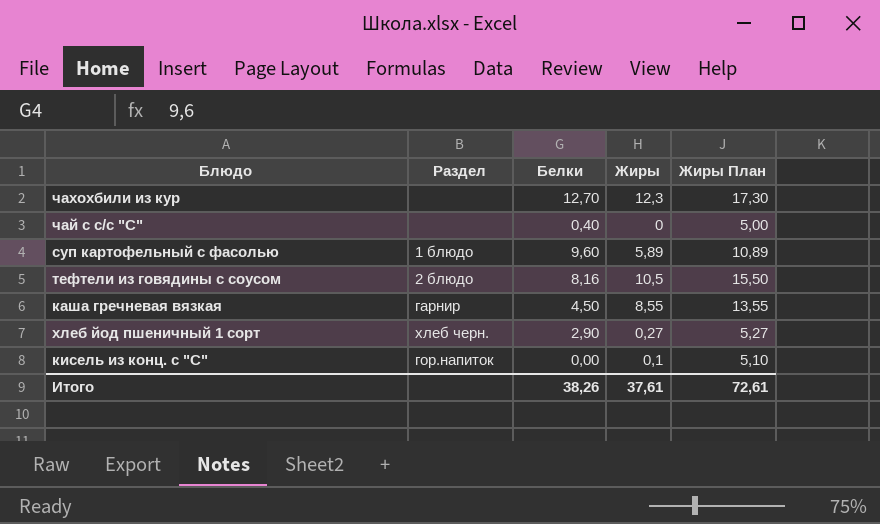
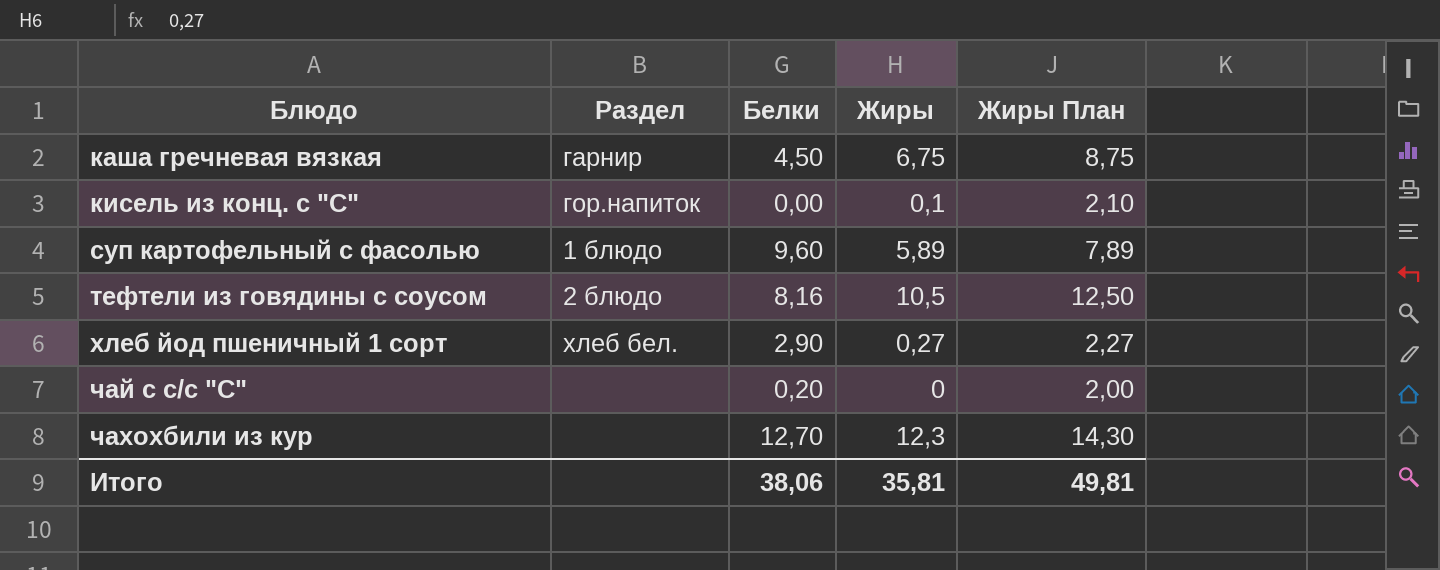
row order: none -> Блюдо ascending
column Жиры План | formula: [Жиры] + 5 -> [Жиры] + 2
каша гречневая вязкая | Жиры: 8,55 -> 6,75
хлеб йод пшеничный 1 сорт | Раздел: хлеб черн. -> хлеб бел.
чай с с/с "С" | Белки: 0,40 -> 0,20
Итого | Белки: 38,26 -> 38,06
Итого | Жиры: 37,61 -> 35,81
Итого | Жиры План: 72,61 -> 49,81

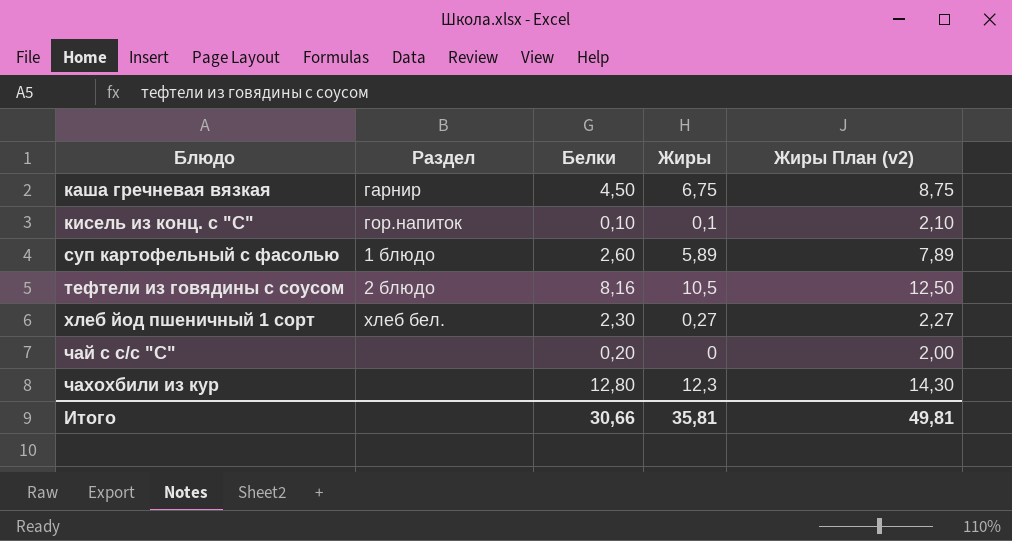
column name: Жиры План -> Жиры План (v2)
кисель из конц. с "С" | Белки: 0,00 -> 0,10
суп картофельный с фасолью | Белки: 9,60 -> 2,60
хлеб йод пшеничный 1 сорт | Белки: 2,90 -> 2,30
чахохбили из кур | Белки: 12,70 -> 12,80
Итого | Белки: 38,06 -> 30,66

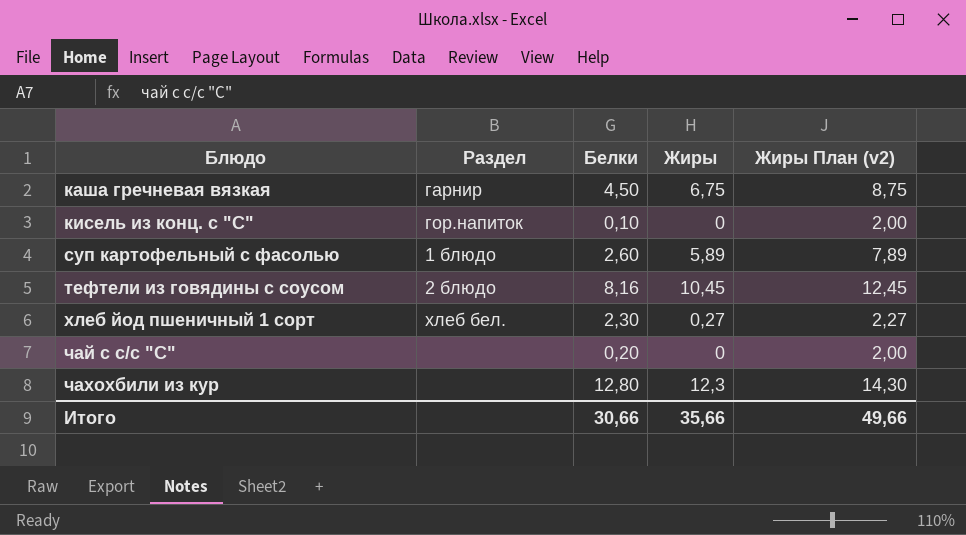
кисель из конц. с "С" | Жиры: 0,1 -> 0
кисель из конц. с "С" | Жиры План (v2): 2,10 -> 2,00
тефтели из говядины с соусом | Жиры: 10,5 -> 10,45
тефтели из говядины с соусом | Жиры План (v2): 12,50 -> 12,45
Итого | Жиры: 35,81 -> 35,66
Итого | Жиры План (v2): 49,81 -> 49,66

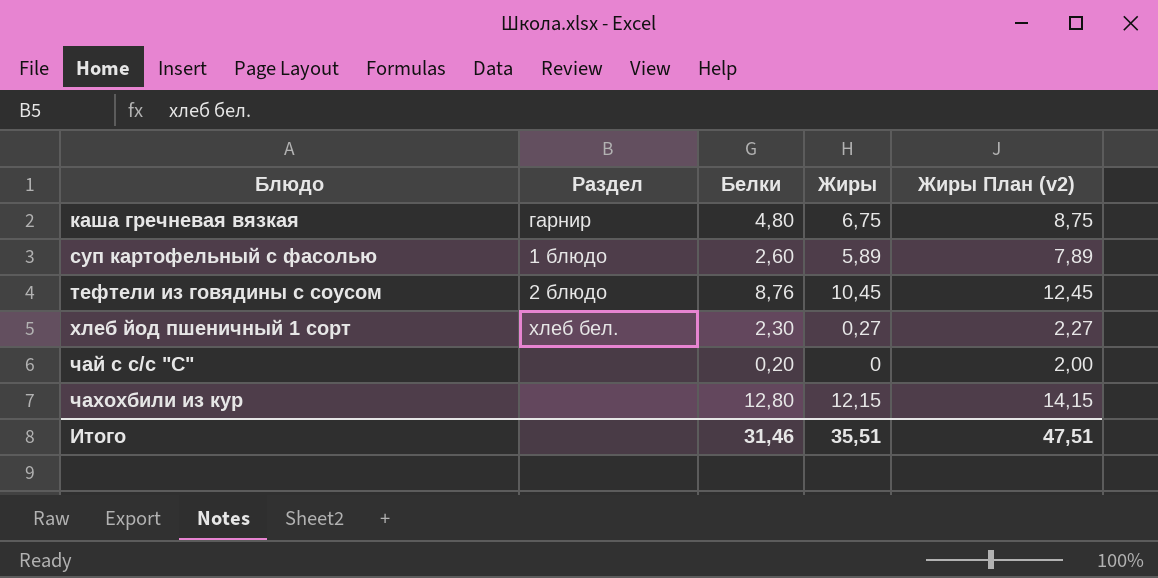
row кисель из конц. с "С": гор.напиток | 0,10 | 0 | 2,00 -> none
каша гречневая вязкая | Белки: 4,50 -> 4,80
тефтели из говядины с соусом | Белки: 8,16 -> 8,76
чахохбили из кур | Жиры: 12,3 -> 12,15
чахохбили из кур | Жиры План (v2): 14,30 -> 14,15
Итого | Белки: 30,66 -> 31,46
Итого | Жиры: 35,66 -> 35,51
Итого | Жиры План (v2): 49,66 -> 47,51

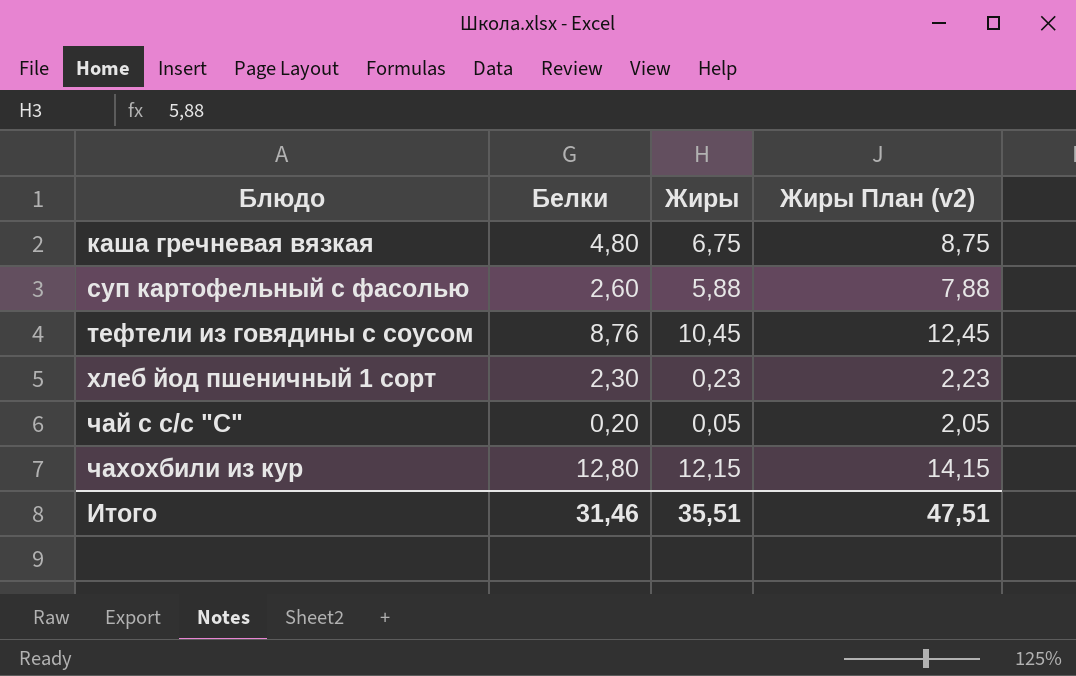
column Раздел | position: 2 -> none
суп картофельный с фасолью | Жиры: 5,89 -> 5,88
суп картофельный с фасолью | Жиры План (v2): 7,89 -> 7,88
хлеб йод пшеничный 1 сорт | Жиры: 0,27 -> 0,23
хлеб йод пшеничный 1 сорт | Жиры План (v2): 2,27 -> 2,23
чай с с/с "С" | Жиры: 0 -> 0,05
чай с с/с "С" | Жиры План (v2): 2,00 -> 2,05

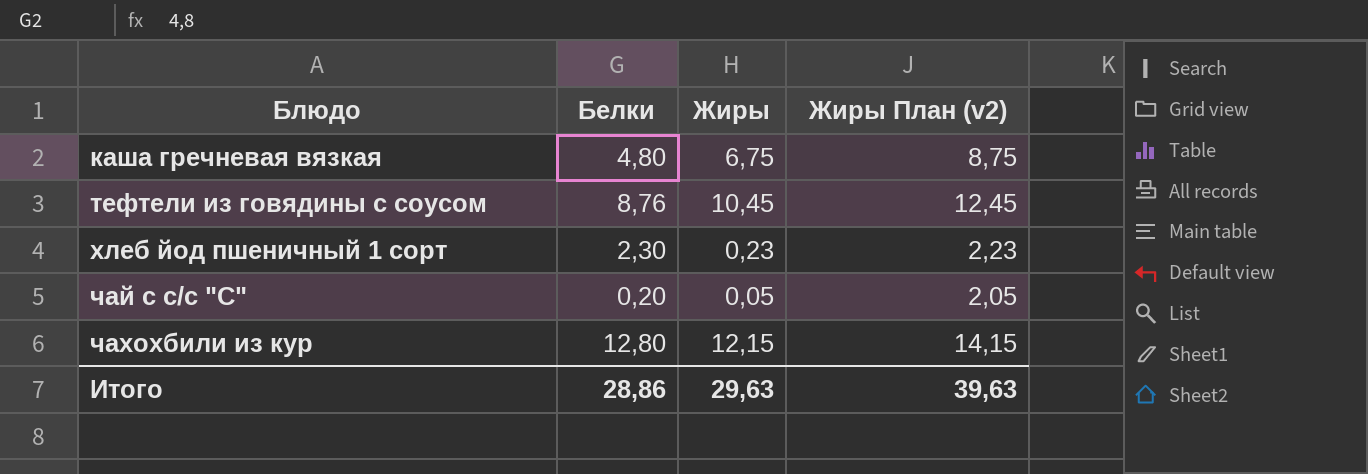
row суп картофельный с фасолью: 2,60 | 5,88 | 7,88 -> none
Итого | Белки: 31,46 -> 28,86
Итого | Жиры: 35,51 -> 29,63
Итого | Жиры План (v2): 47,51 -> 39,63

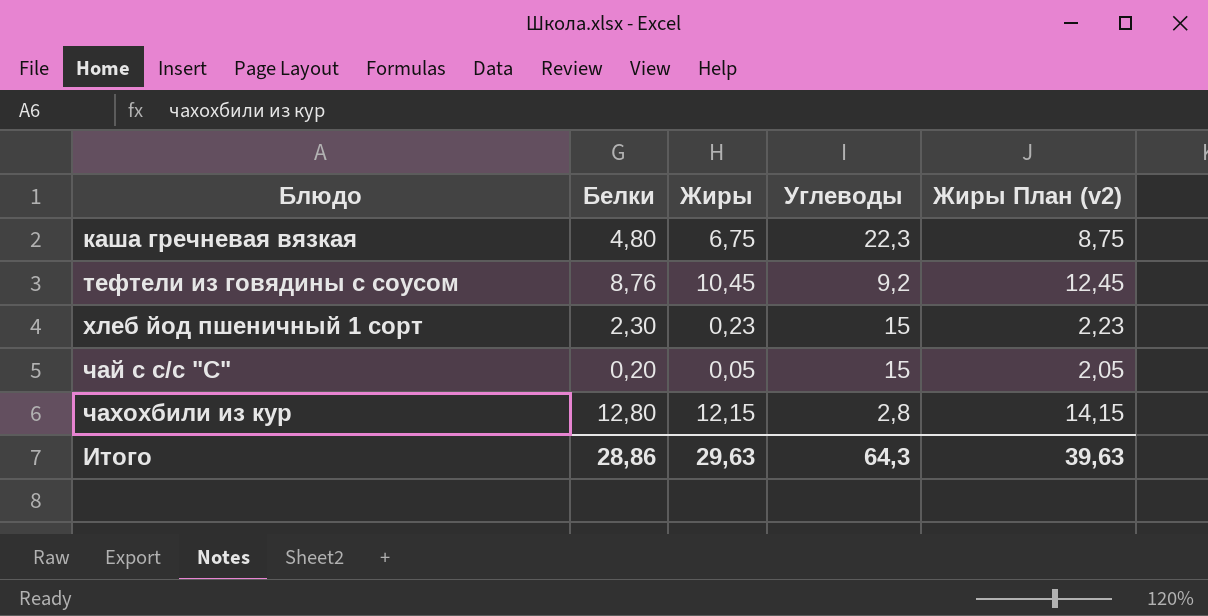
column Углеводы | position: none -> 4

